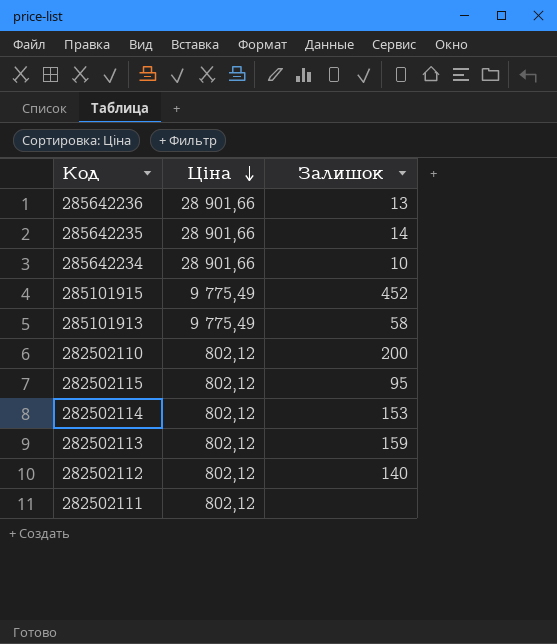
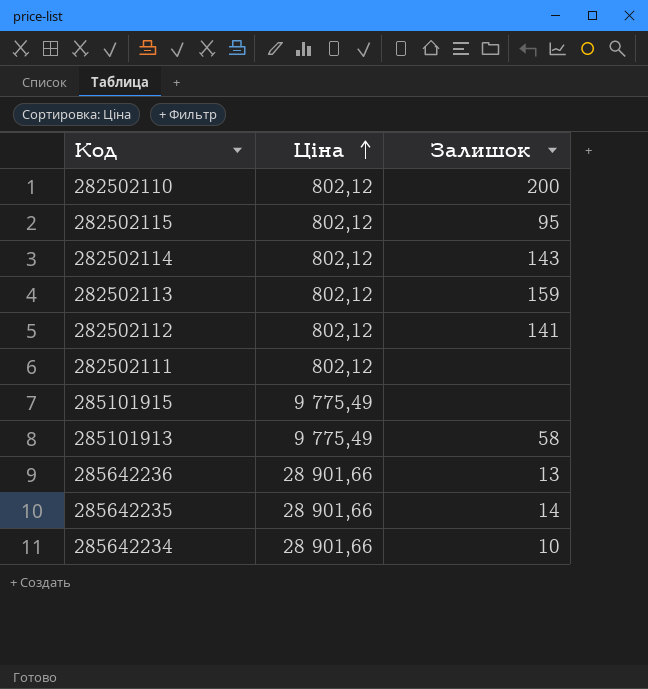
row order: Ціна descending -> Ціна ascending
282502114 | Залишок: 153 -> 143
282502112 | Залишок: 140 -> 141
285101915 | Залишок: 452 -> none

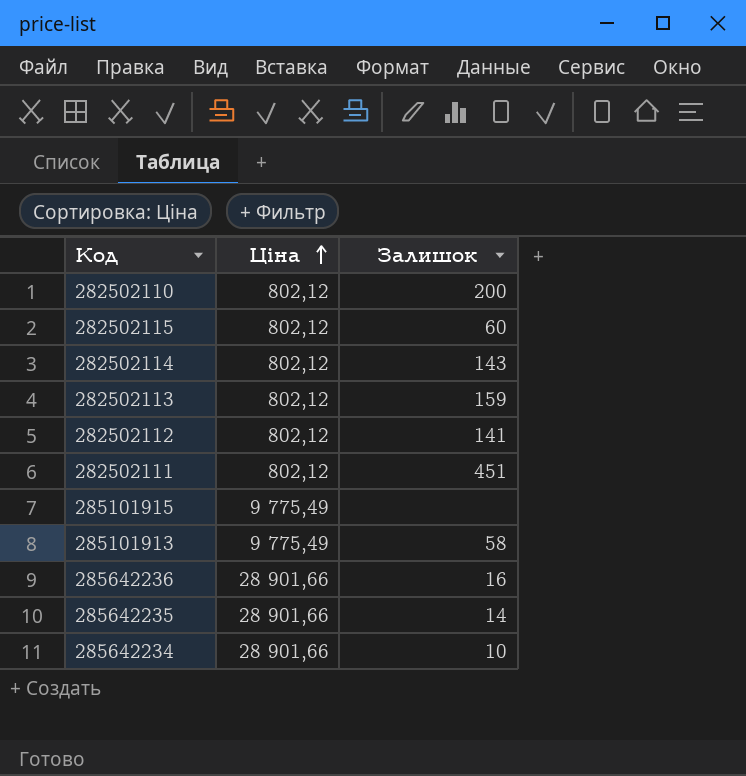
282502115 | Залишок: 95 -> 60
282502111 | Залишок: none -> 451
285642236 | Залишок: 13 -> 16

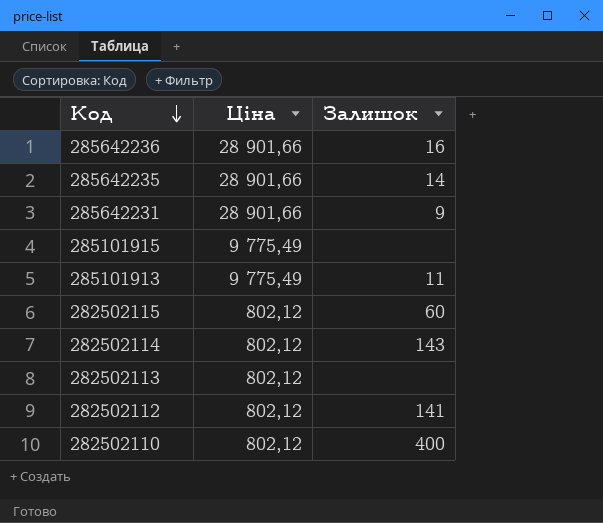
row order: Ціна ascending -> Код descending
row 282502111: 802,12 | 451 -> none
row 285642234: 28 901,66 | 10 -> none
row 285642231: none -> 28 901,66 | 9
285101913 | Залишок: 58 -> 11
282502113 | Залишок: 159 -> none
282502110 | Залишок: 200 -> 400

